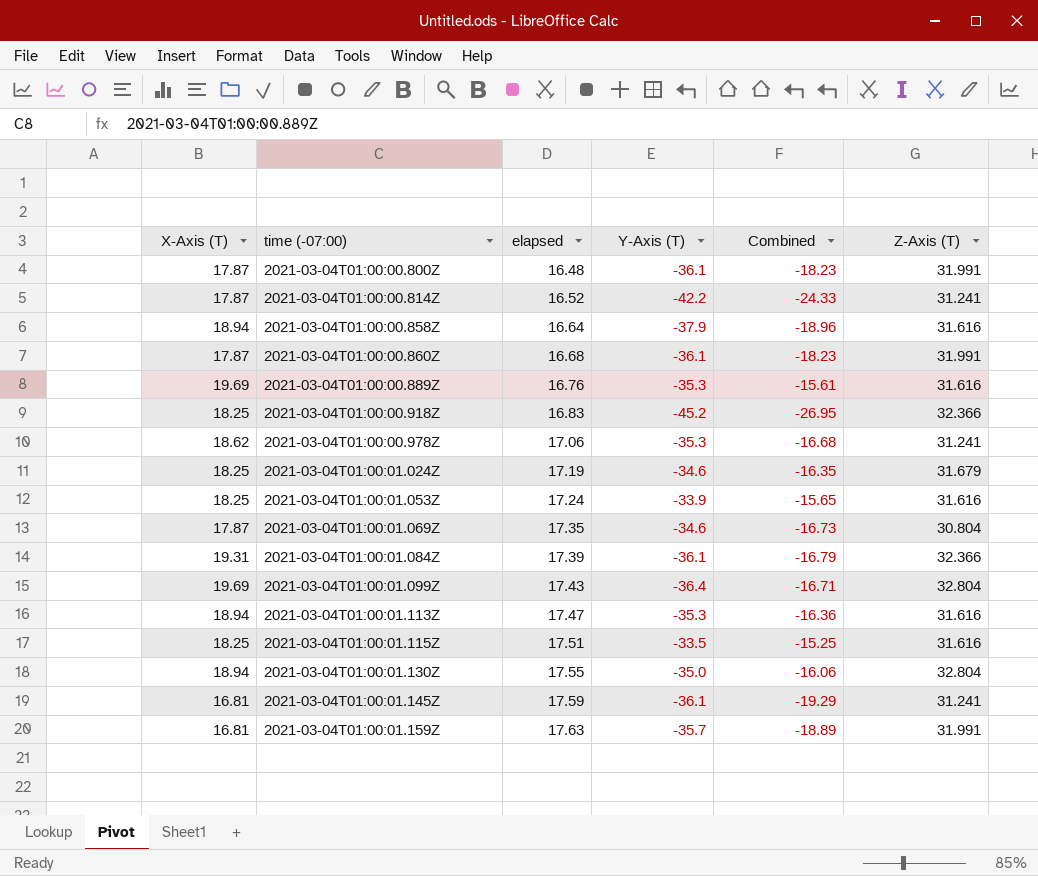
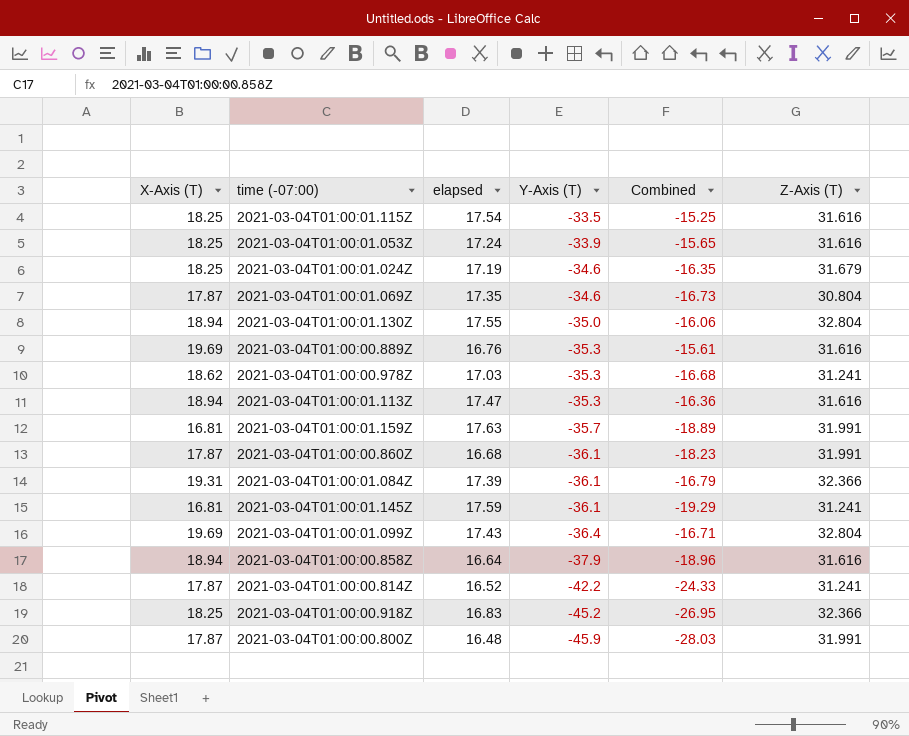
row order: time (-07:00) ascending -> Y-Axis (T) descending
2021-03-04T01:00:01.115Z | elapsed: 17.51 -> 17.54
2021-03-04T01:00:00.978Z | elapsed: 17.06 -> 17.03
2021-03-04T01:00:00.800Z | Y-Axis (T): -36.1 -> -45.9
2021-03-04T01:00:00.800Z | Combined: -18.23 -> -28.03

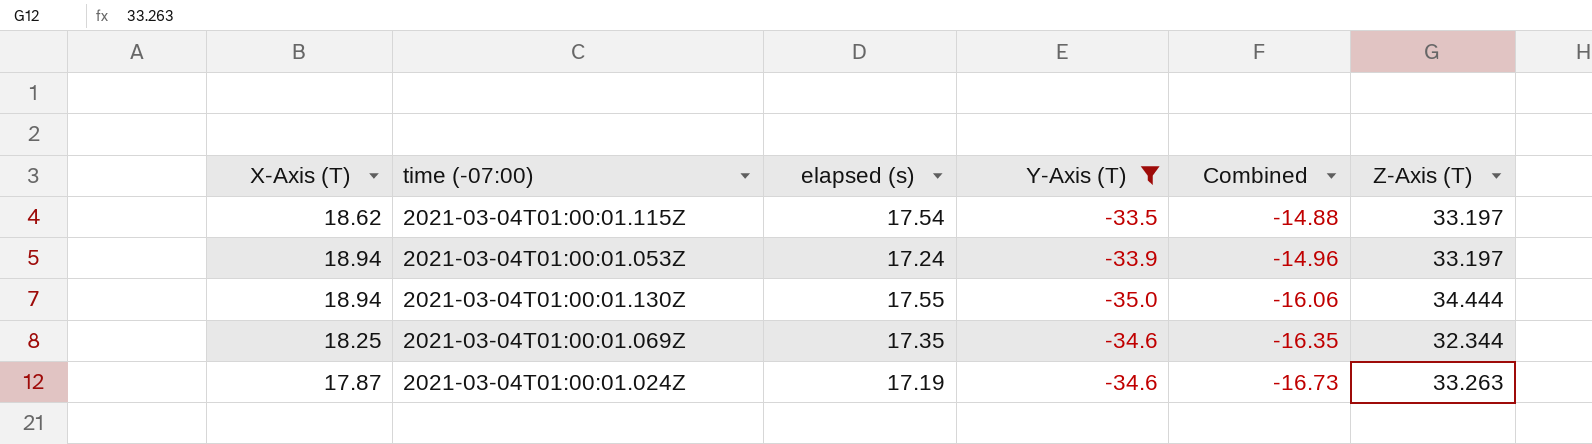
filter: none -> Y-Axis (T) >= -35.0
row order: Y-Axis (T) descending -> Combined descending
column name: elapsed -> elapsed (s)
2021-03-04T01:00:01.115Z | X-Axis (T): 18.25 -> 18.62
2021-03-04T01:00:01.115Z | Combined: -15.25 -> -14.88
2021-03-04T01:00:01.115Z | Z-Axis (T): 31.616 -> 33.197
2021-03-04T01:00:01.053Z | X-Axis (T): 18.25 -> 18.94
2021-03-04T01:00:01.053Z | Combined: -15.65 -> -14.96
2021-03-04T01:00:01.053Z | Z-Axis (T): 31.616 -> 33.197
2021-03-04T01:00:01.130Z | Z-Axis (T): 32.804 -> 34.444
2021-03-04T01:00:01.069Z | X-Axis (T): 17.87 -> 18.25
2021-03-04T01:00:01.069Z | Combined: -16.73 -> -16.35
2021-03-04T01:00:01.069Z | Z-Axis (T): 30.804 -> 32.344
2021-03-04T01:00:01.024Z | X-Axis (T): 18.25 -> 17.87
2021-03-04T01:00:01.024Z | Combined: -16.35 -> -16.73
2021-03-04T01:00:01.024Z | Z-Axis (T): 31.679 -> 33.263

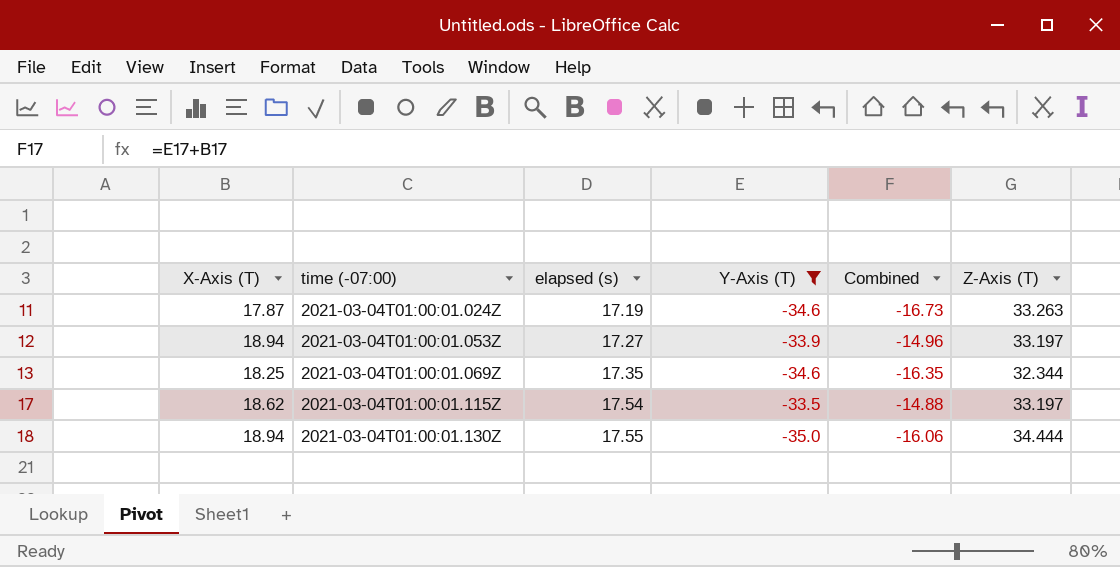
row order: Combined descending -> time (-07:00) ascending
2021-03-04T01:00:01.053Z | elapsed (s): 17.24 -> 17.27

